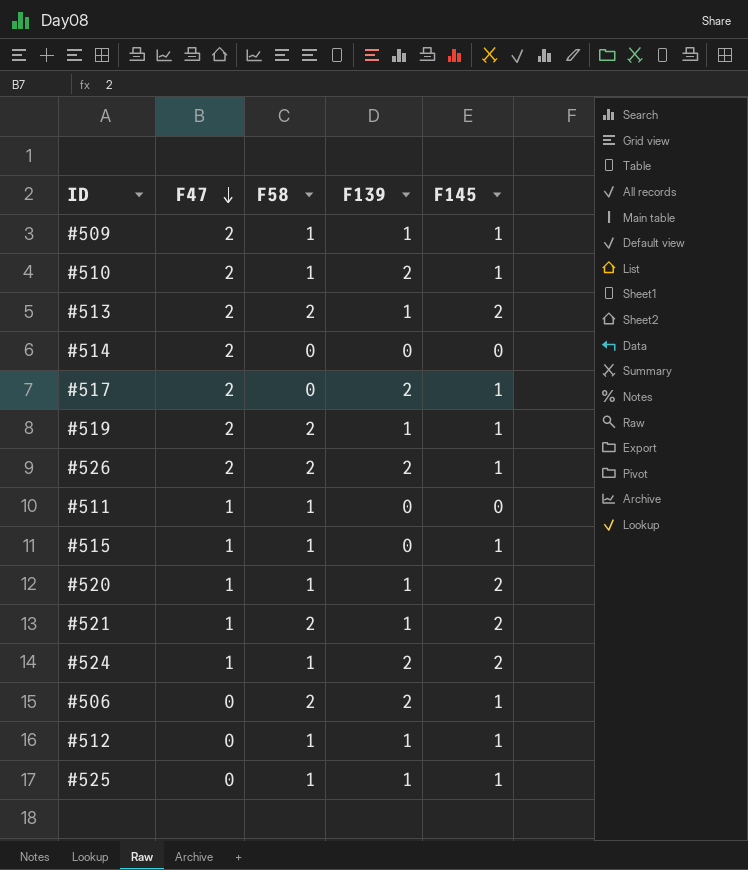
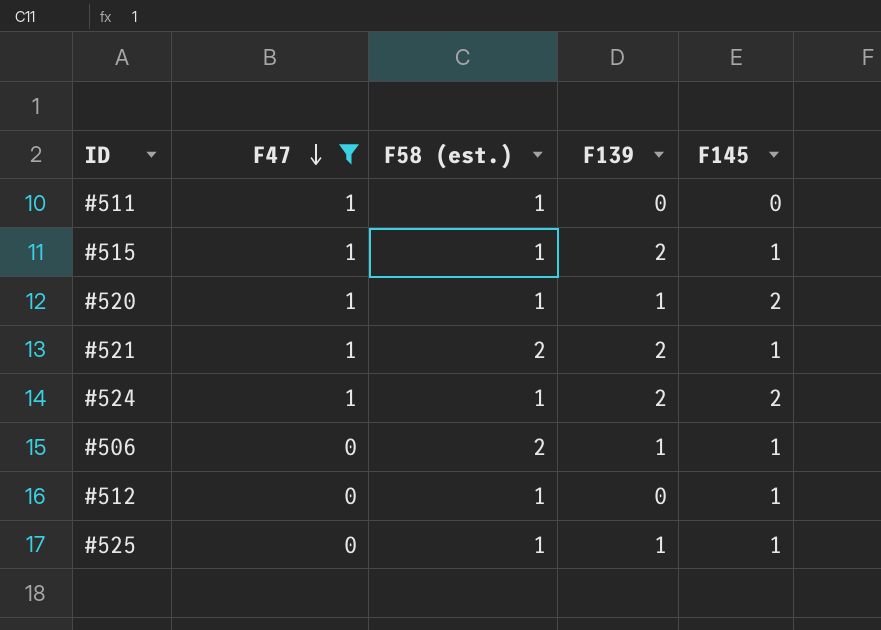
filter: none -> F47 != 2
column name: F58 -> F58 (est.)
#515 | F139: 0 -> 2
#521 | F139: 1 -> 2
#521 | F145: 2 -> 1
#506 | F139: 2 -> 1
#512 | F139: 1 -> 0

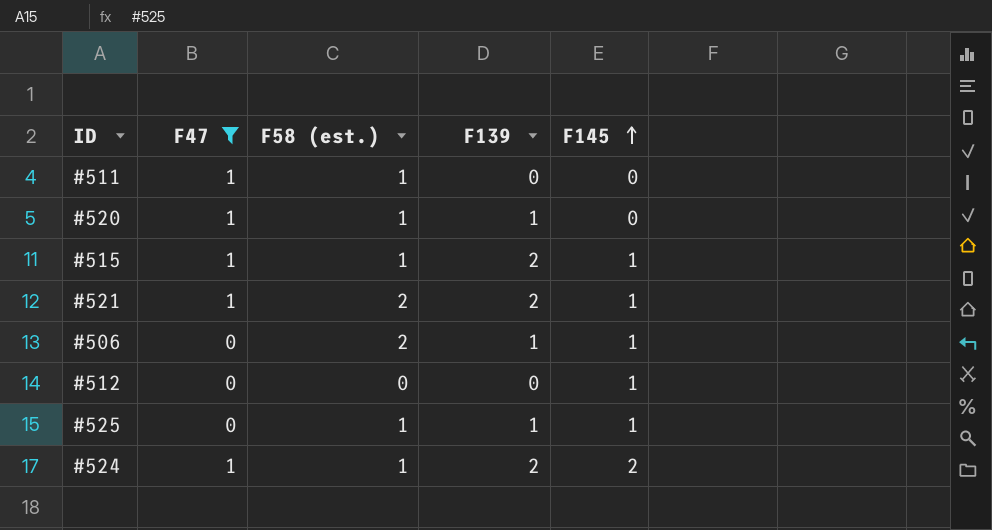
row order: F47 descending -> F145 ascending
#520 | F145: 2 -> 0
#512 | F58 (est.): 1 -> 0

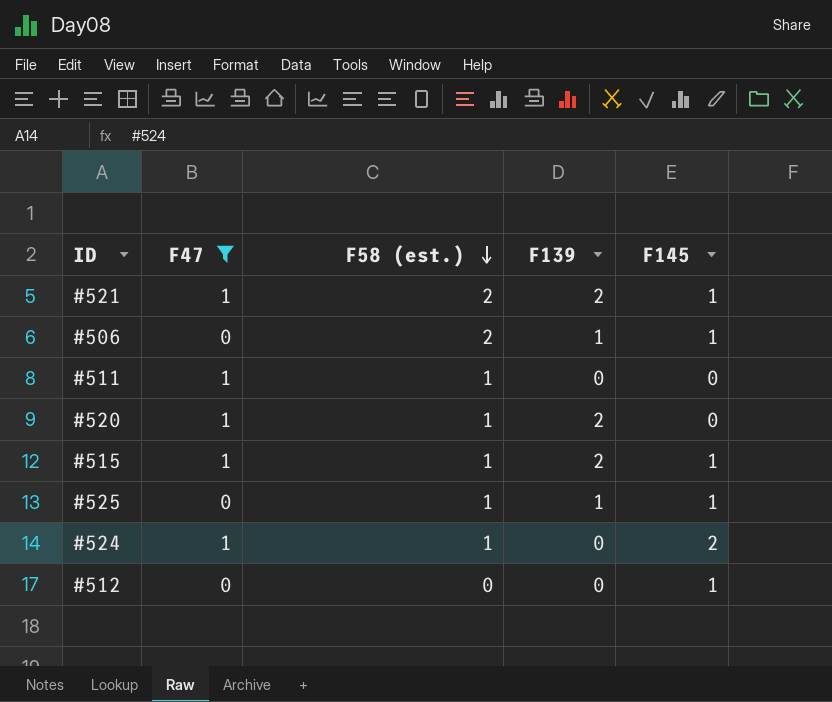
row order: F145 ascending -> F58 (est.) descending
#520 | F139: 1 -> 2
#524 | F139: 2 -> 0

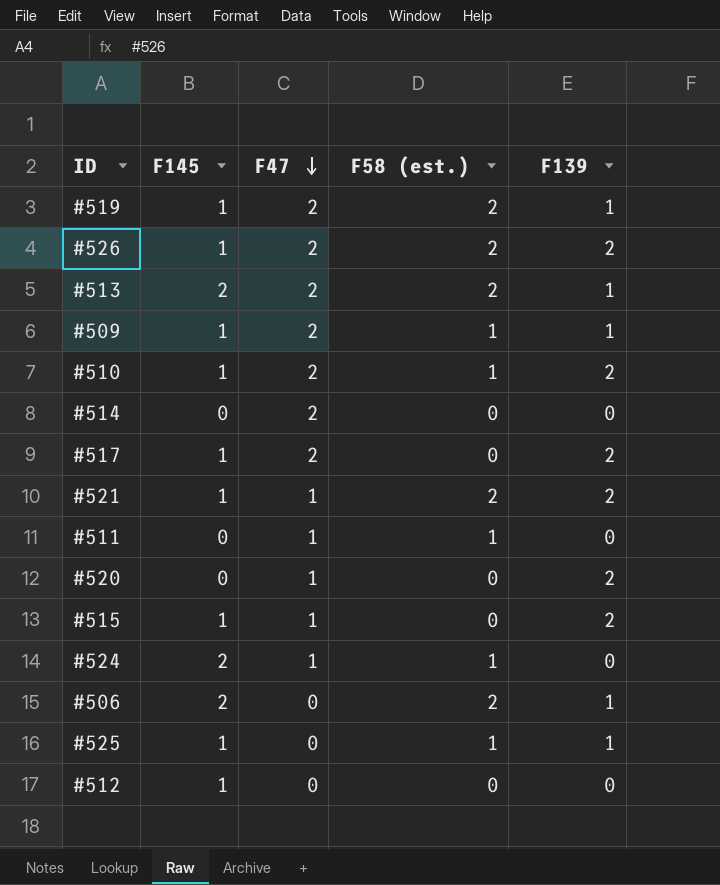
filter: F47 != 2 -> none
row order: F58 (est.) descending -> F47 descending
column F145 | position: 5 -> 2
#520 | F58 (est.): 1 -> 0
#515 | F58 (est.): 1 -> 0
#506 | F145: 1 -> 2

